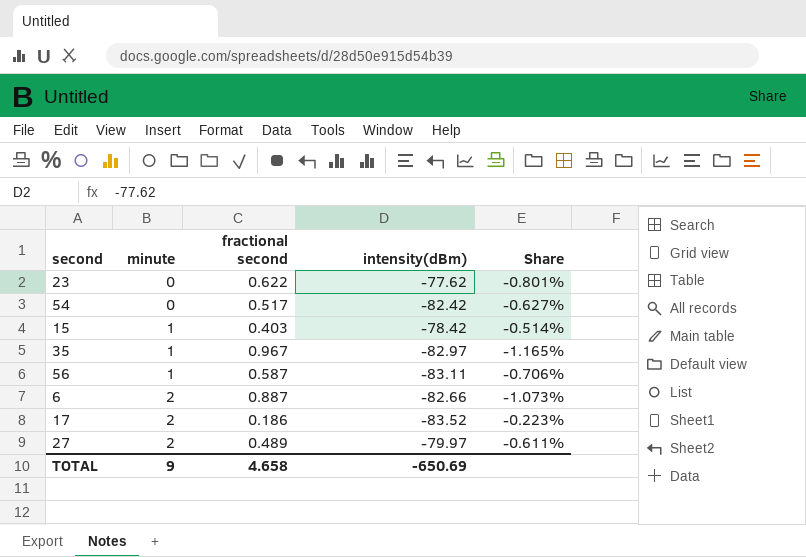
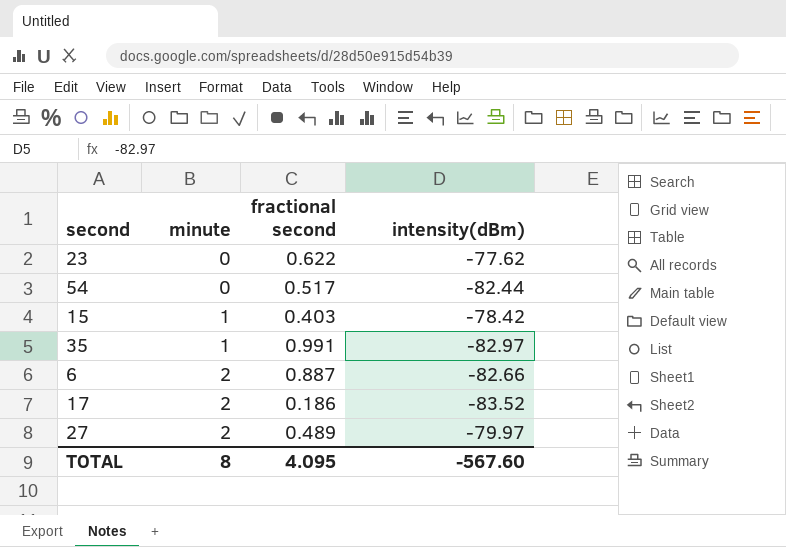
column Share | formula: [fractional second] / [intensity(dBm)] -> none
row 56: 1 | 0.587 | -83.11 | -0.706% -> none
54 | intensity(dBm): -82.42 -> -82.44
35 | fractional second: 0.967 -> 0.991
TOTAL | minute: 9 -> 8
TOTAL | fractional second: 4.658 -> 4.095
TOTAL | intensity(dBm): -650.69 -> -567.60

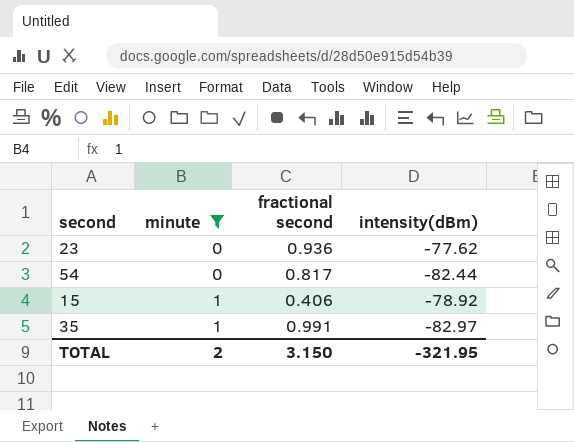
filter: none -> minute != 2
23 | fractional second: 0.622 -> 0.936
54 | fractional second: 0.517 -> 0.817
15 | fractional second: 0.403 -> 0.406
15 | intensity(dBm): -78.42 -> -78.92
TOTAL | minute: 8 -> 2
TOTAL | fractional second: 4.095 -> 3.150
TOTAL | intensity(dBm): -567.60 -> -321.95

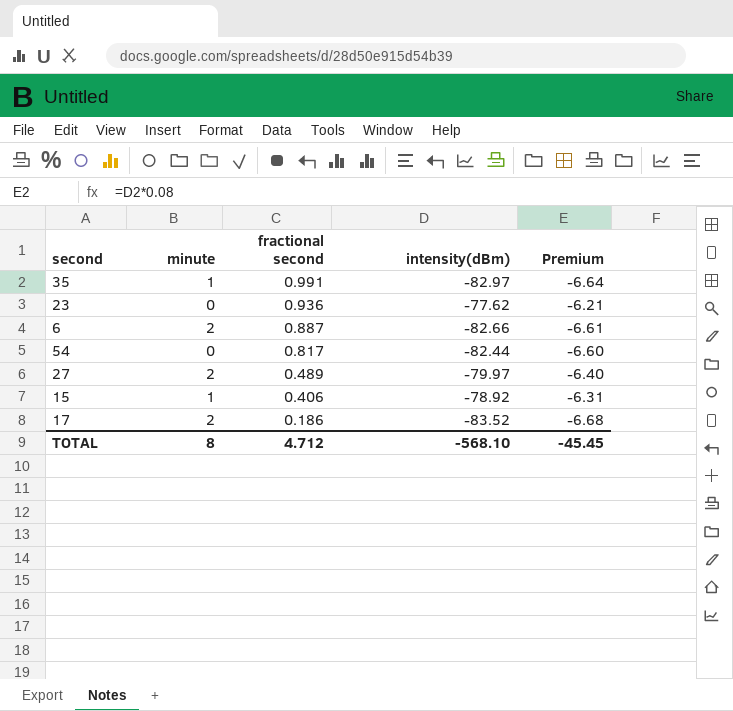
filter: minute != 2 -> none
row order: minute ascending -> fractional second descending
column Premium | formula: none -> [intensity(dBm)] * 0.08
TOTAL | minute: 2 -> 8
TOTAL | fractional second: 3.150 -> 4.712
TOTAL | intensity(dBm): -321.95 -> -568.10

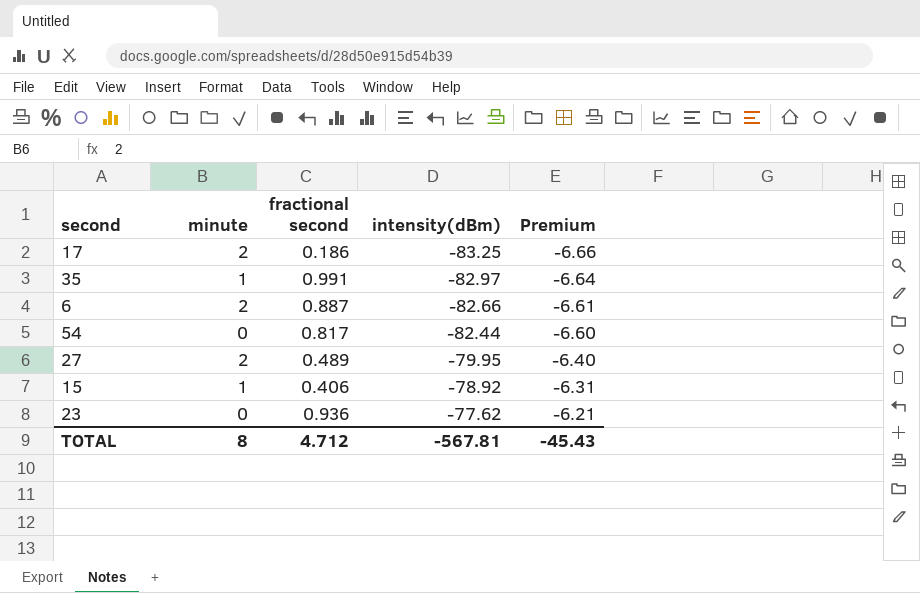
row order: fractional second descending -> intensity(dBm) ascending
17 | intensity(dBm): -83.52 -> -83.25
17 | Premium: -6.68 -> -6.66
27 | intensity(dBm): -79.97 -> -79.95
TOTAL | intensity(dBm): -568.10 -> -567.81
TOTAL | Premium: -45.45 -> -45.43

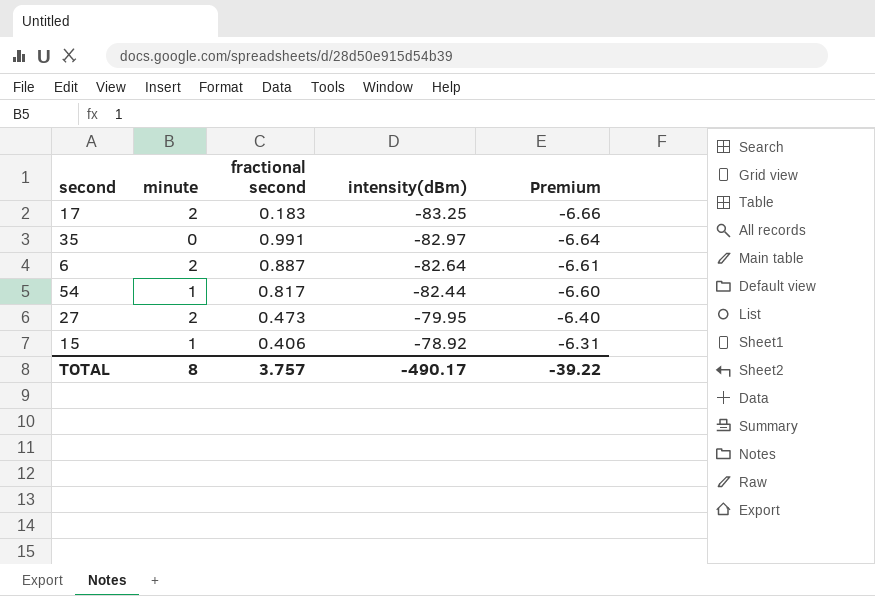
row 23: 0 | 0.936 | -77.62 | -6.21 -> none
17 | fractional second: 0.186 -> 0.183
35 | minute: 1 -> 0
6 | intensity(dBm): -82.66 -> -82.64
54 | minute: 0 -> 1
27 | fractional second: 0.489 -> 0.473
TOTAL | fractional second: 4.712 -> 3.757
TOTAL | intensity(dBm): -567.81 -> -490.17
TOTAL | Premium: -45.43 -> -39.22

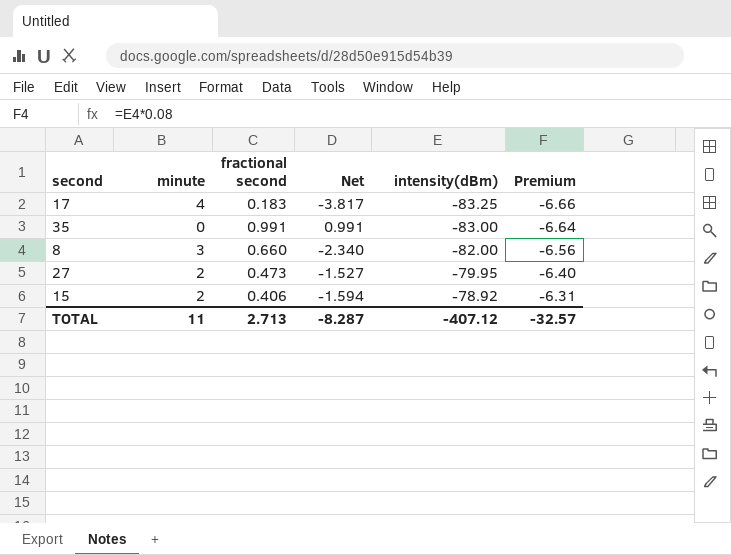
column Net | formula: none -> [fractional second] - [minute]
row 6: 2 | 0.887 | -82.64 | -6.61 -> none
row 54: 1 | 0.817 | -82.44 | -6.60 -> none
17 | minute: 2 -> 4
35 | intensity(dBm): -82.97 -> -83.00
row 8: none -> 3 | 0.660 | -2.340 | -82.00 | -6.56
15 | minute: 1 -> 2
TOTAL | minute: 8 -> 11
TOTAL | fractional second: 3.757 -> 2.713
TOTAL | intensity(dBm): -490.17 -> -407.12
TOTAL | Premium: -39.22 -> -32.57

